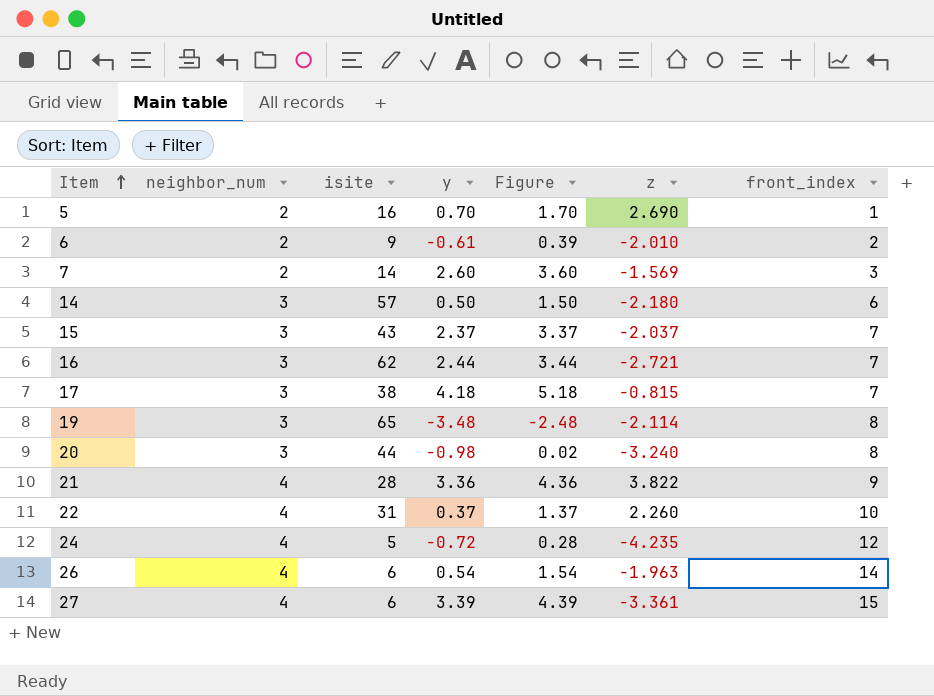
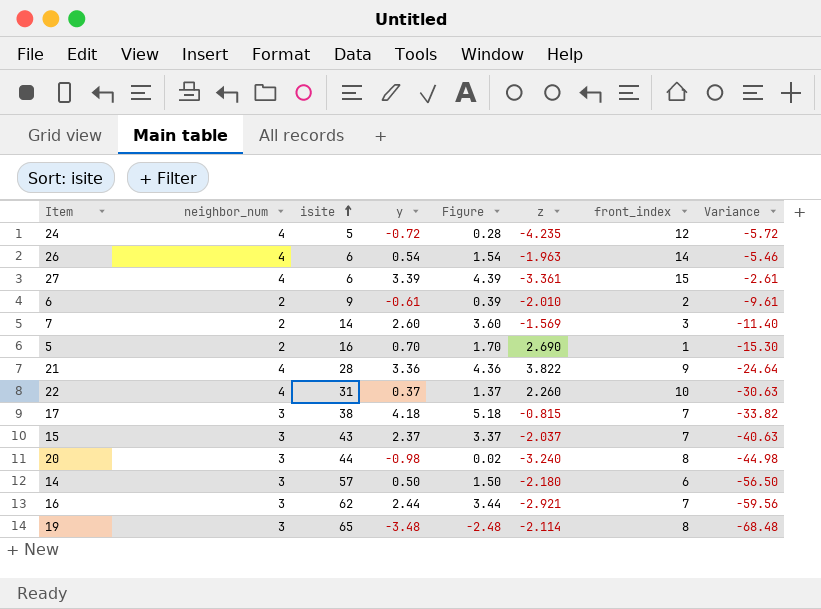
row order: Item ascending -> isite ascending
column Variance | formula: none -> [y] - [isite]
16 | z: -2.721 -> -2.921

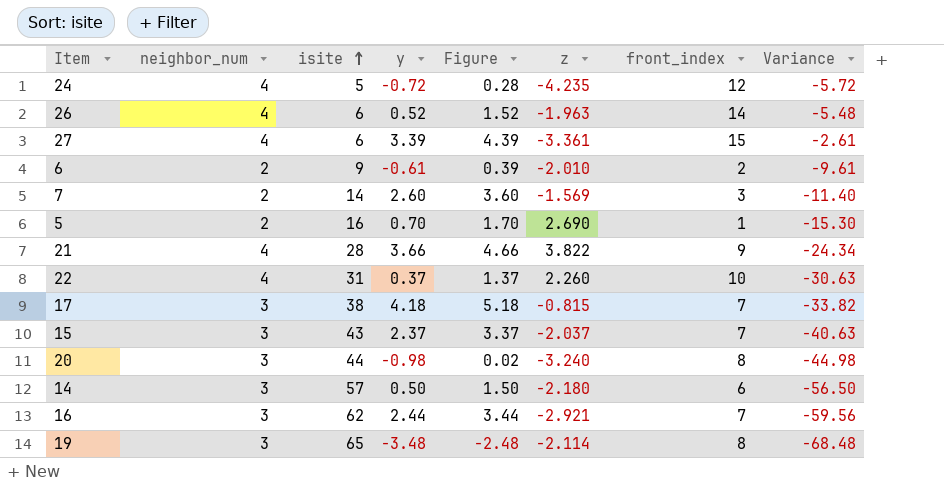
26 | y: 0.54 -> 0.52
26 | Figure: 1.54 -> 1.52
26 | Variance: -5.46 -> -5.48
21 | y: 3.36 -> 3.66
21 | Figure: 4.36 -> 4.66
21 | Variance: -24.64 -> -24.34

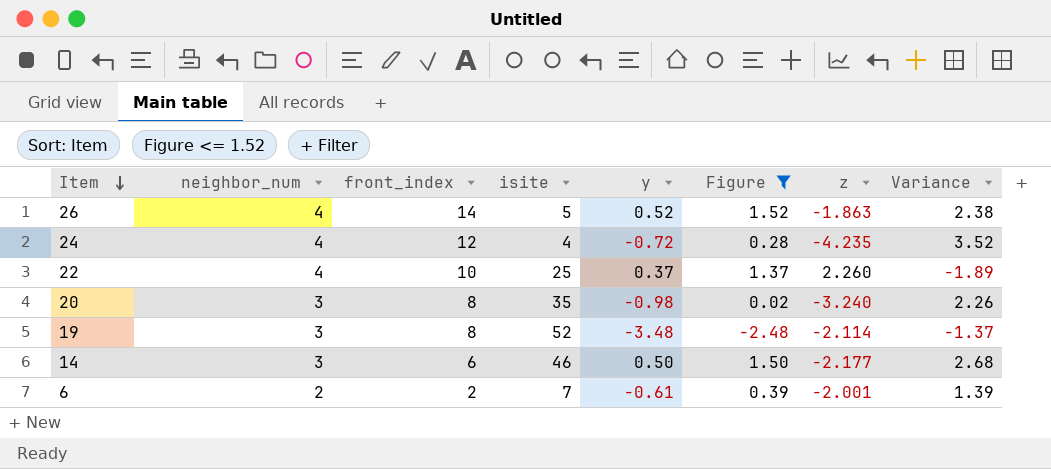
filter: none -> Figure <= 1.52
row order: isite ascending -> Item descending
column front_index | position: 7 -> 3
column Variance | formula: [y] - [isite] -> [y] - [z]
26 | isite: 6 -> 5
26 | z: -1.963 -> -1.863
24 | isite: 5 -> 4
22 | isite: 31 -> 25
20 | isite: 44 -> 35
19 | isite: 65 -> 52
14 | isite: 57 -> 46
14 | z: -2.180 -> -2.177
6 | isite: 9 -> 7
6 | z: -2.010 -> -2.001

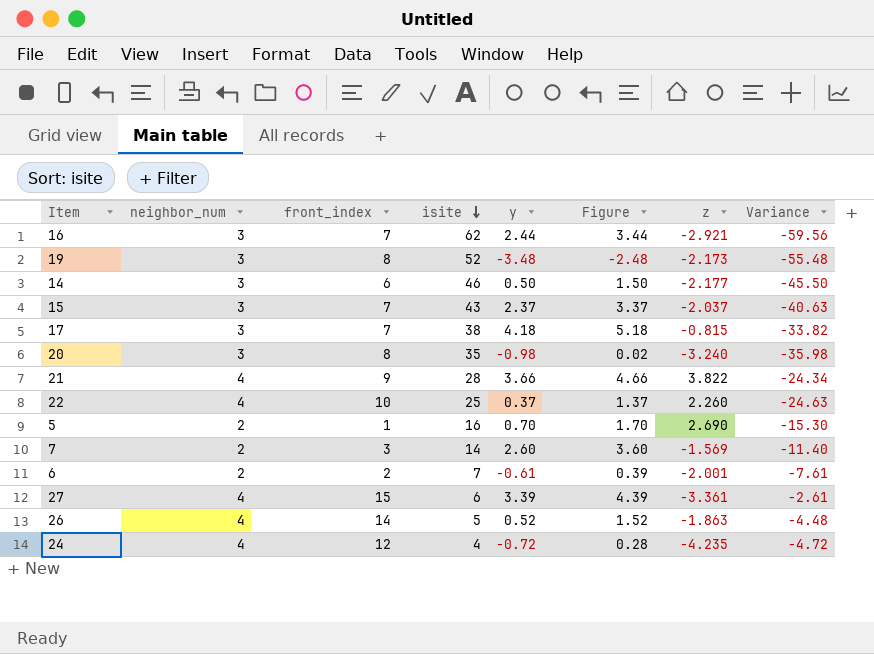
filter: Figure <= 1.52 -> none
row order: Item descending -> isite descending
column Variance | formula: [y] - [z] -> [y] - [isite]
19 | z: -2.114 -> -2.173

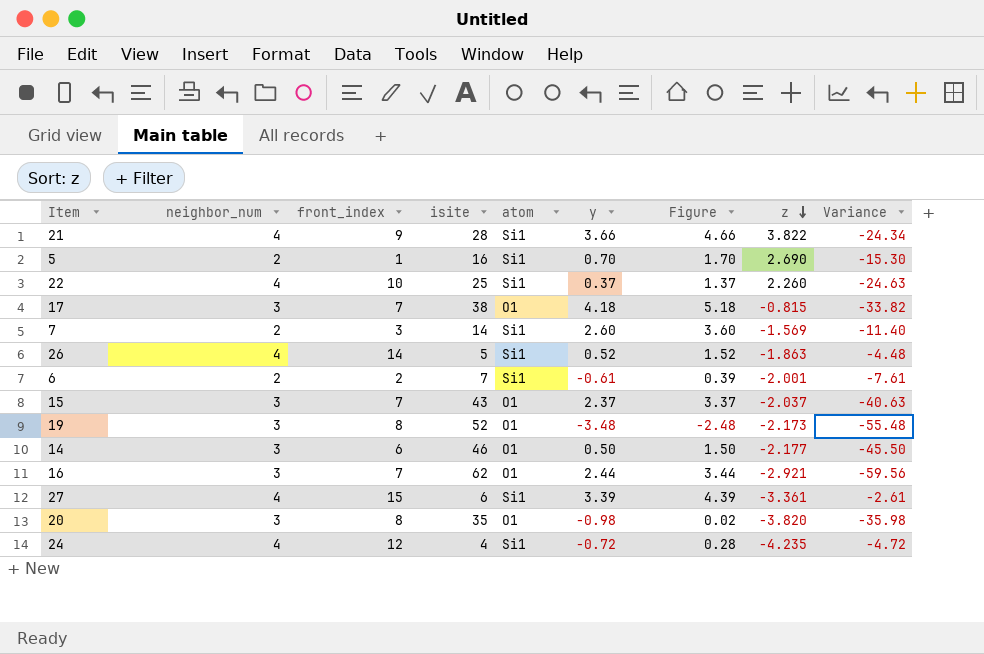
row order: isite descending -> z descending
column atom | position: none -> 5
20 | z: -3.240 -> -3.820

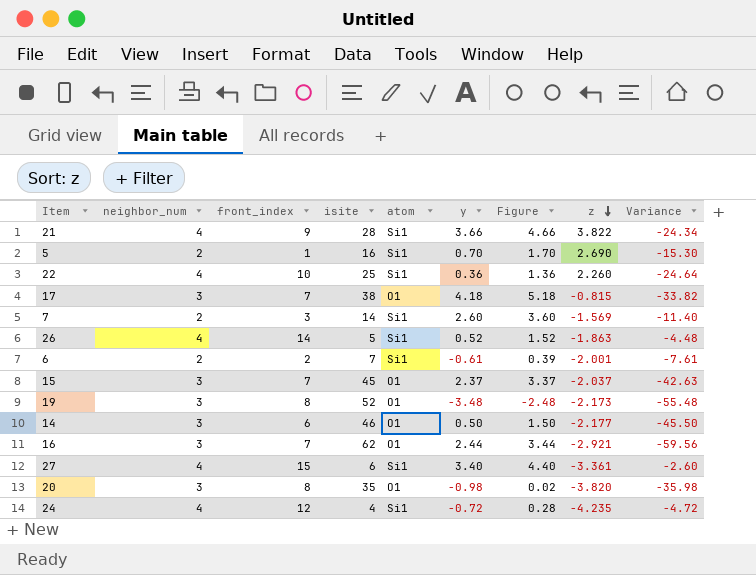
22 | y: 0.37 -> 0.36
22 | Figure: 1.37 -> 1.36
22 | Variance: -24.63 -> -24.64
15 | isite: 43 -> 45
15 | Variance: -40.63 -> -42.63
27 | y: 3.39 -> 3.40
27 | Figure: 4.39 -> 4.40
27 | Variance: -2.61 -> -2.60

